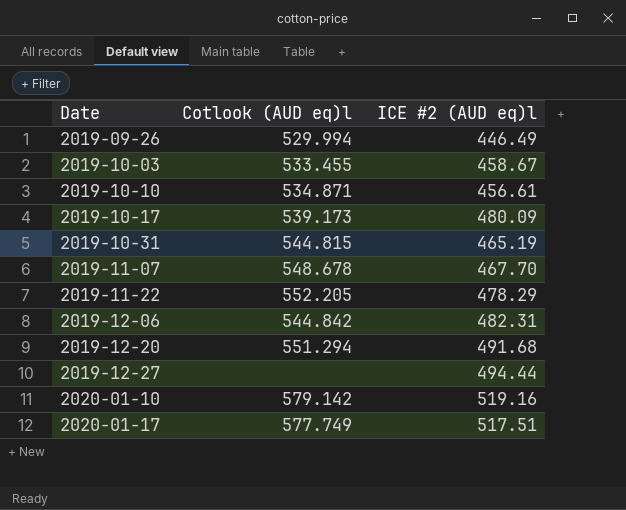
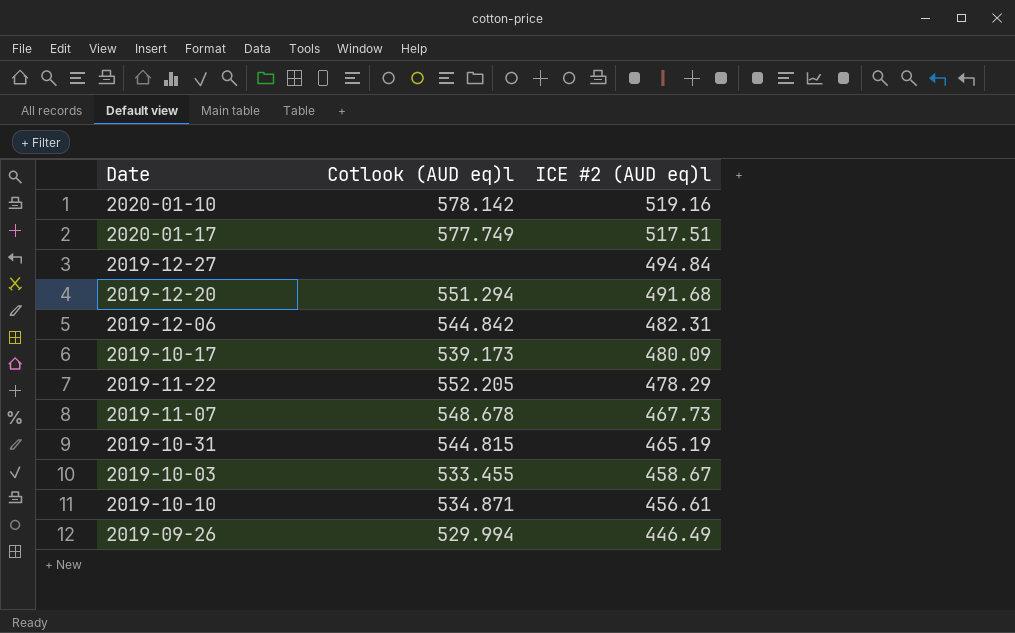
row order: Date ascending -> ICE #2 (AUD eq)l descending
2020-01-10 | Cotlook (AUD eq)l: 579.142 -> 578.142
2019-12-27 | ICE #2 (AUD eq)l: 494.44 -> 494.84
2019-11-07 | ICE #2 (AUD eq)l: 467.70 -> 467.73

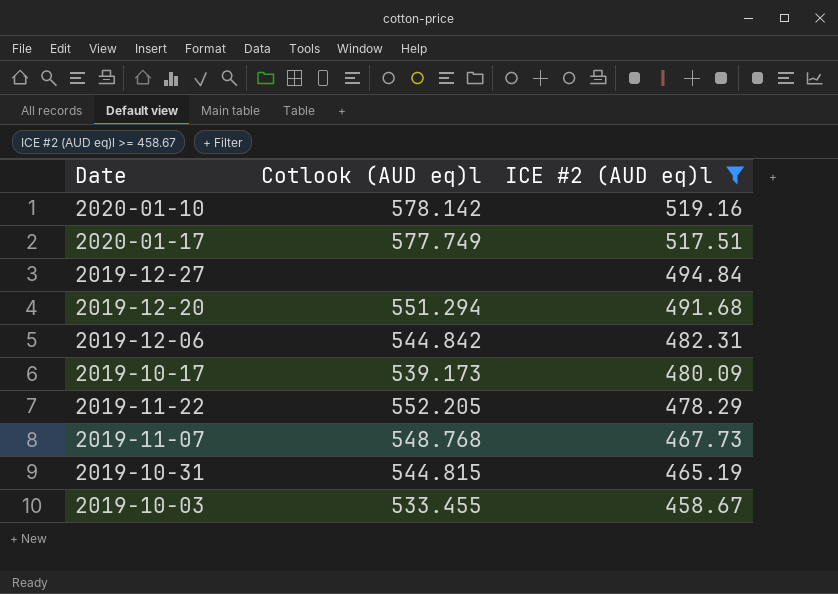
filter: none -> ICE #2 (AUD eq)l >= 458.67
2019-11-07 | Cotlook (AUD eq)l: 548.678 -> 548.768

